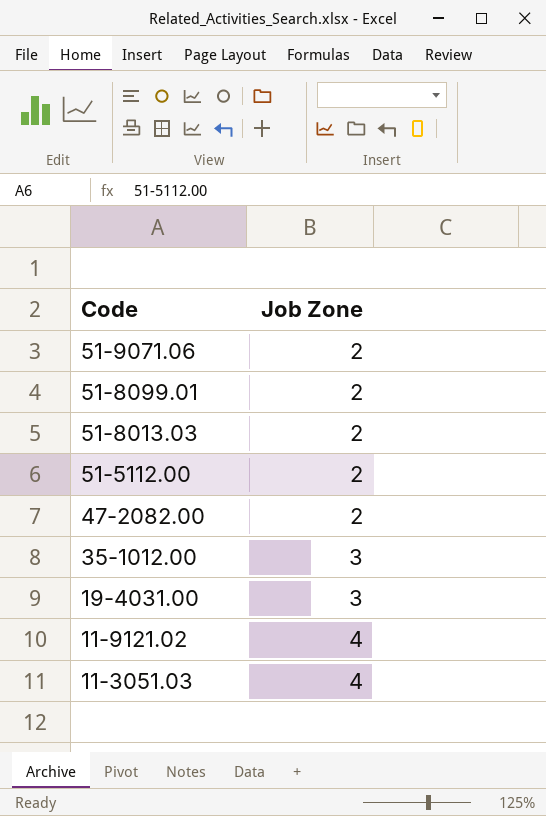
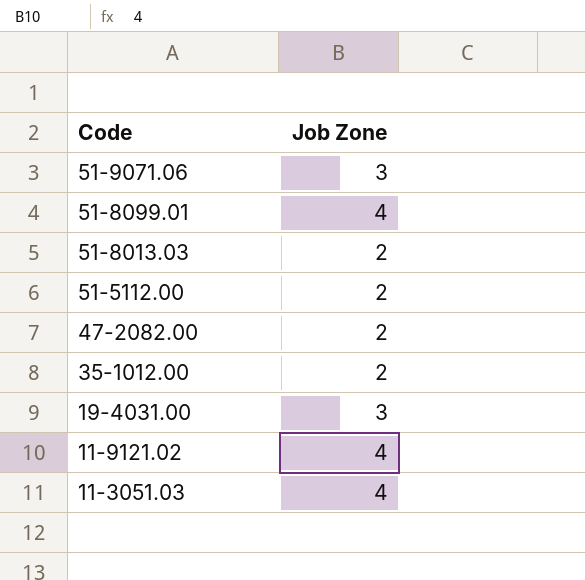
51-9071.06 | Job Zone: 2 -> 3
51-8099.01 | Job Zone: 2 -> 4
35-1012.00 | Job Zone: 3 -> 2

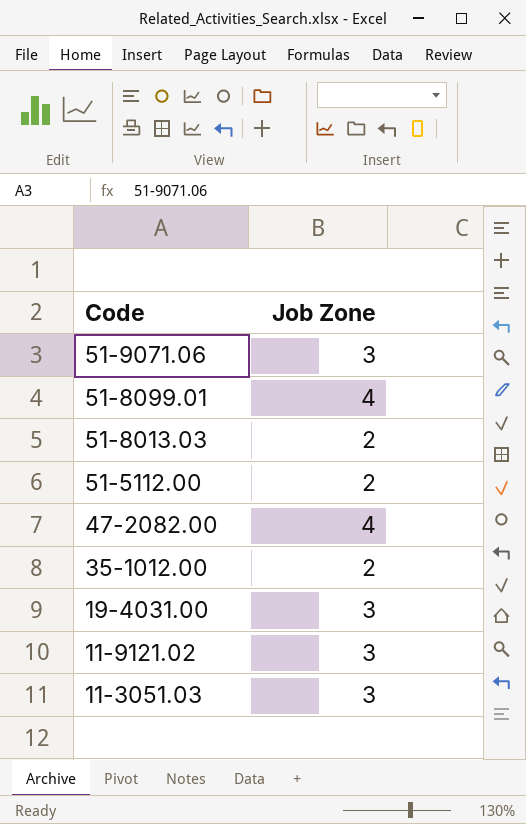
47-2082.00 | Job Zone: 2 -> 4
11-9121.02 | Job Zone: 4 -> 3
11-3051.03 | Job Zone: 4 -> 3

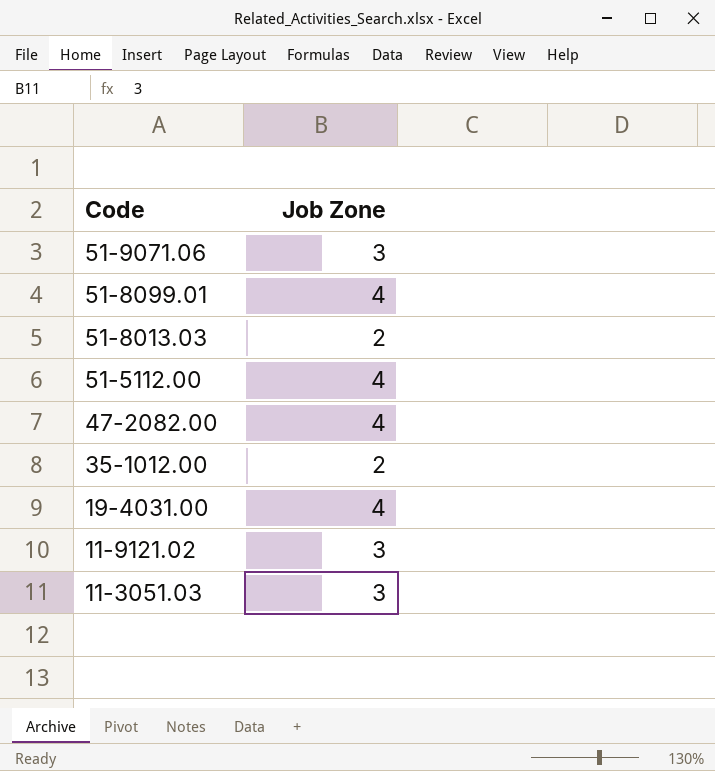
51-5112.00 | Job Zone: 2 -> 4
19-4031.00 | Job Zone: 3 -> 4

